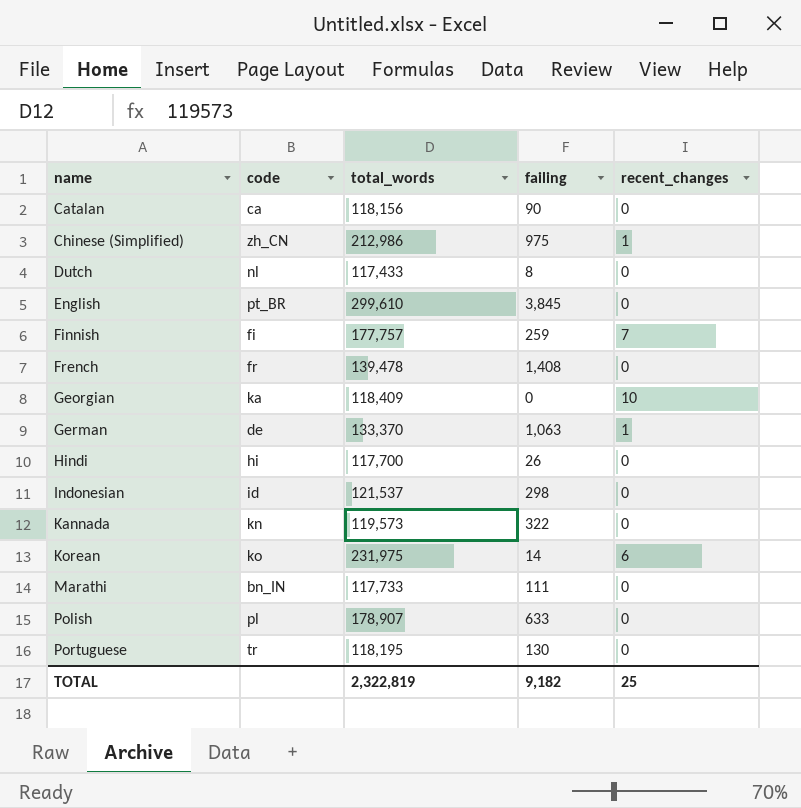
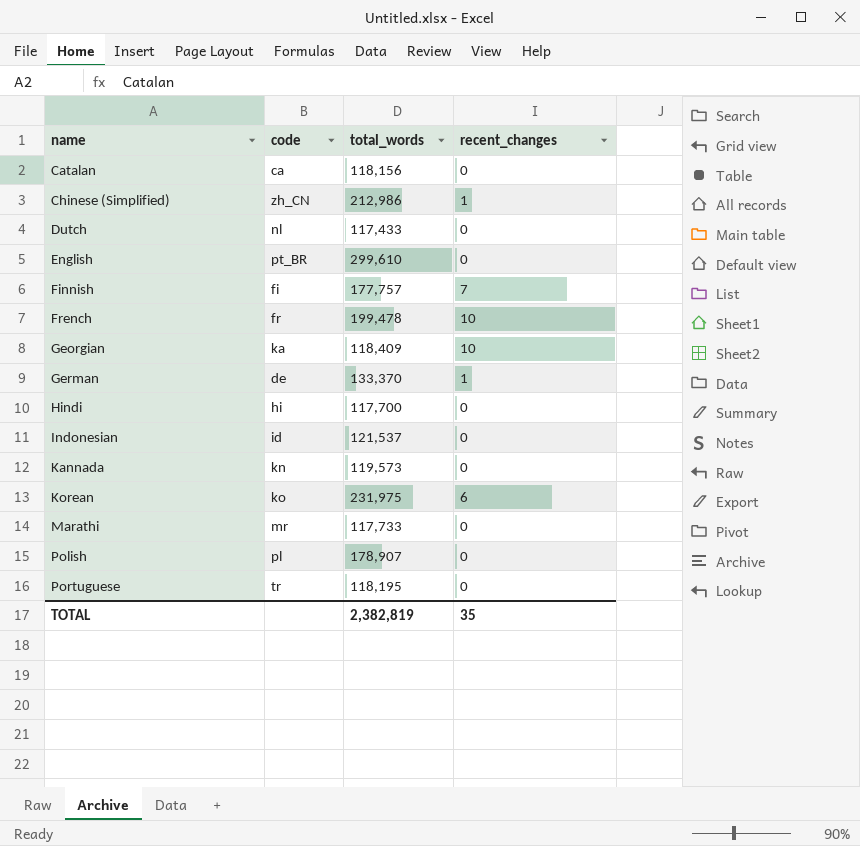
column failing | position: 4 -> none
French | total_words: 139,478 -> 199,478
French | recent_changes: 0 -> 10
Marathi | code: bn_IN -> mr
TOTAL | total_words: 2,322,819 -> 2,382,819
TOTAL | recent_changes: 25 -> 35

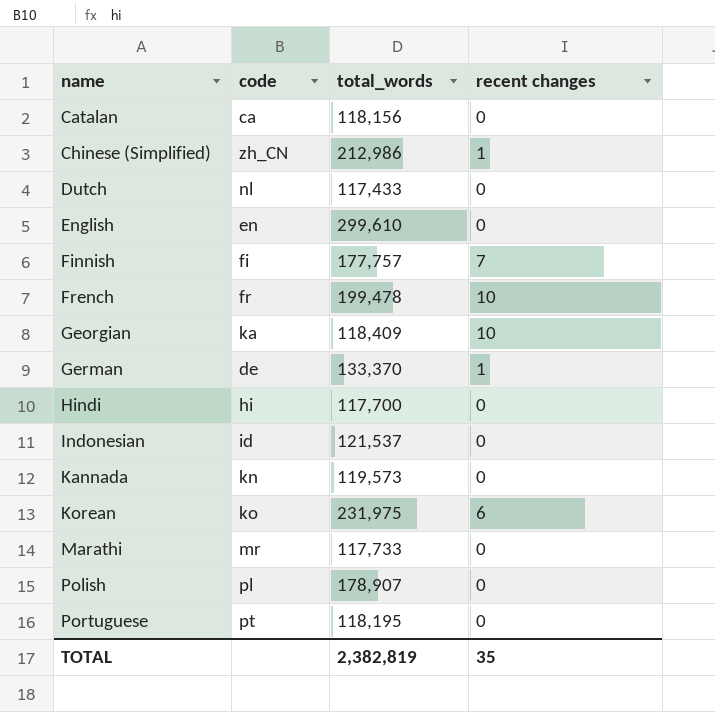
column name: recent_changes -> recent changes
English | code: pt_BR -> en
Portuguese | code: tr -> pt

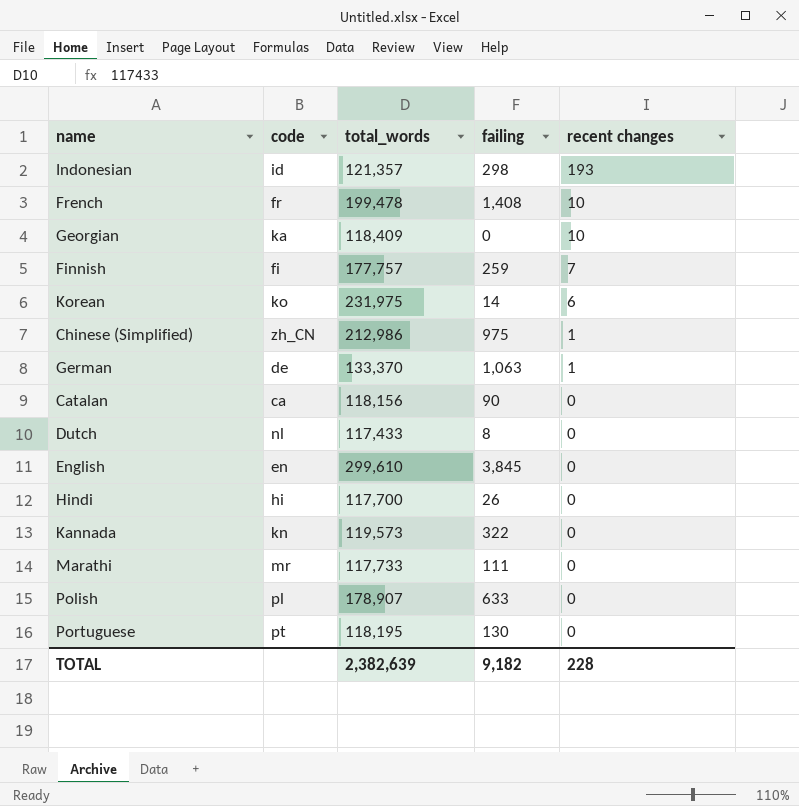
row order: name ascending -> recent changes descending
column failing | position: none -> 4
Indonesian | total_words: 121,537 -> 121,357
Indonesian | recent changes: 0 -> 193
TOTAL | total_words: 2,382,819 -> 2,382,639
TOTAL | recent changes: 35 -> 228

